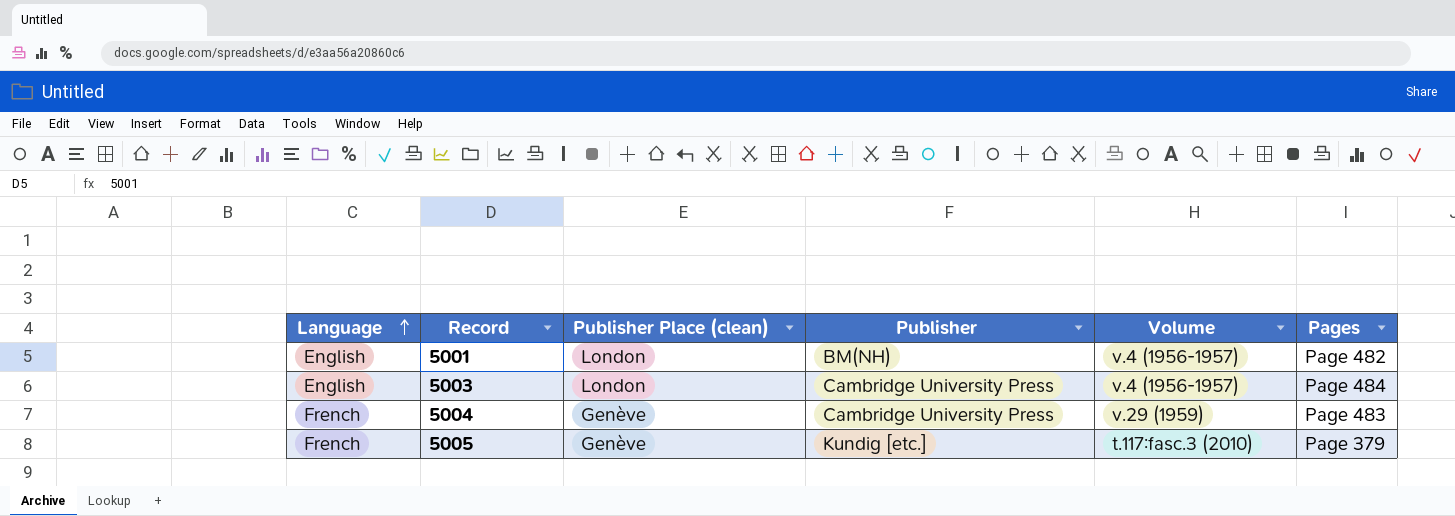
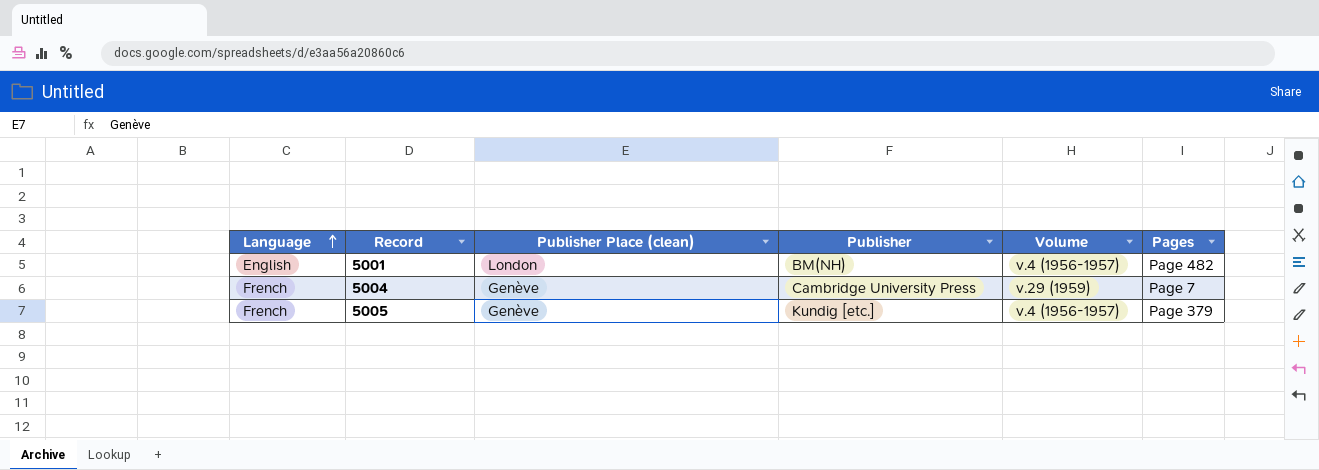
row 5003: English | London | Cambridge University Press | v.4 (1956-1957) | Page 484 -> none
5004 | Pages: Page 483 -> Page 7
5005 | Volume: t.117:fasc.3 (2010) -> v.4 (1956-1957)

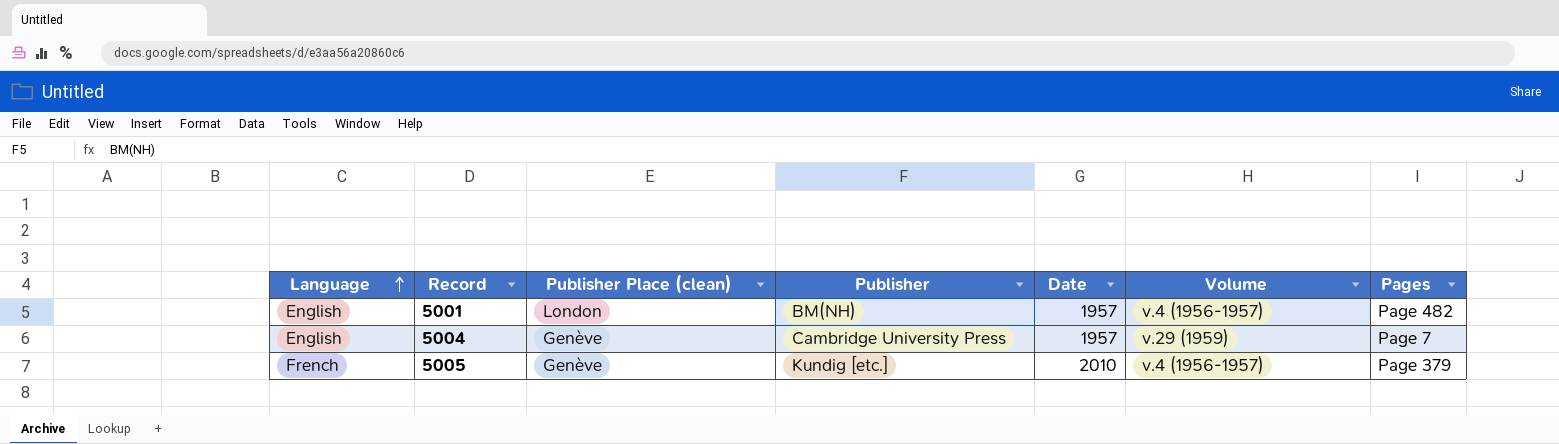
column Date | position: none -> 5
5004 | Language: French -> English

